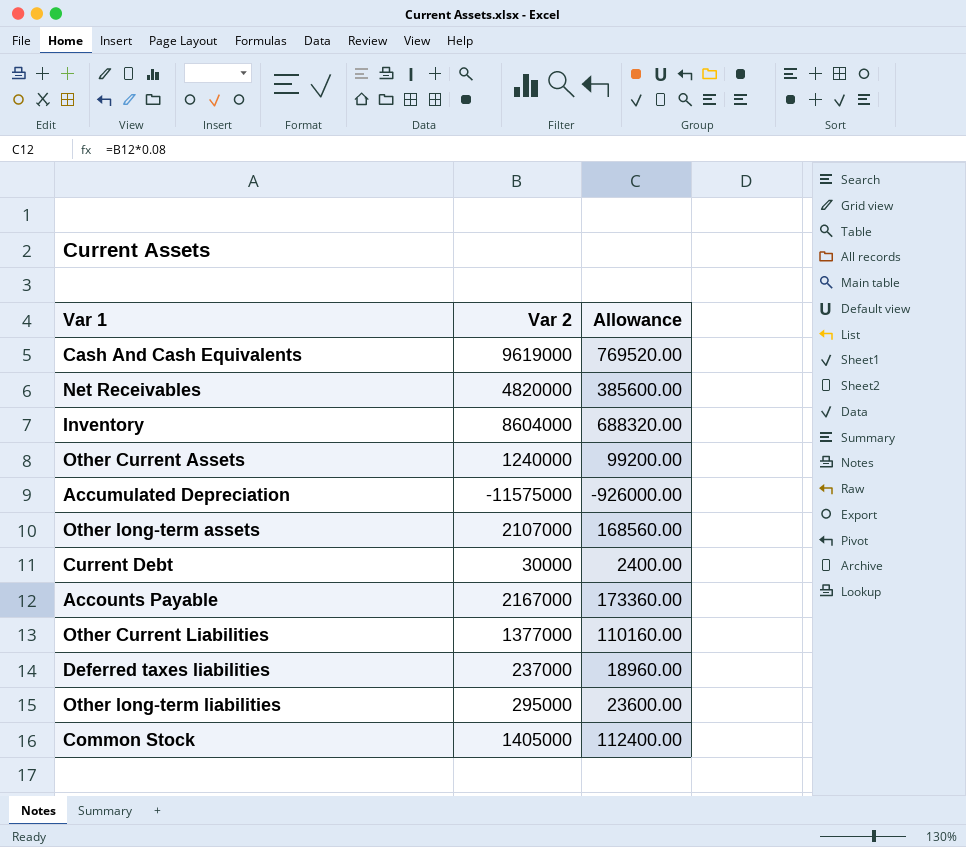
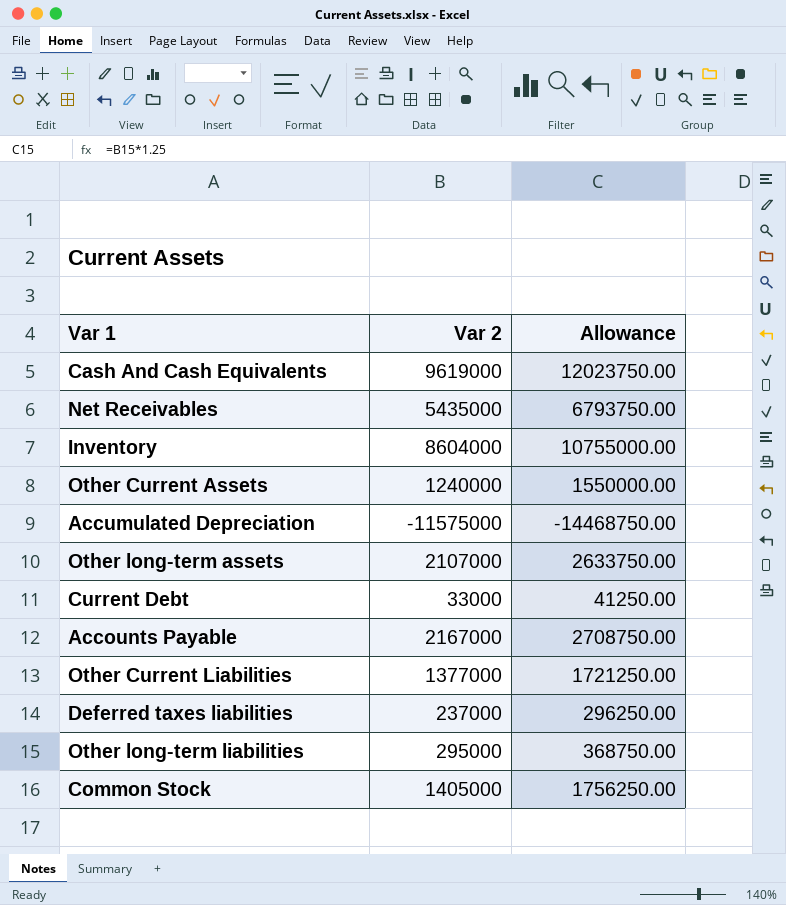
column Allowance | formula: [Var 2] * 0.08 -> [Var 2] * 1.25
Net Receivables | Var 2: 4820000 -> 5435000
Current Debt | Var 2: 30000 -> 33000

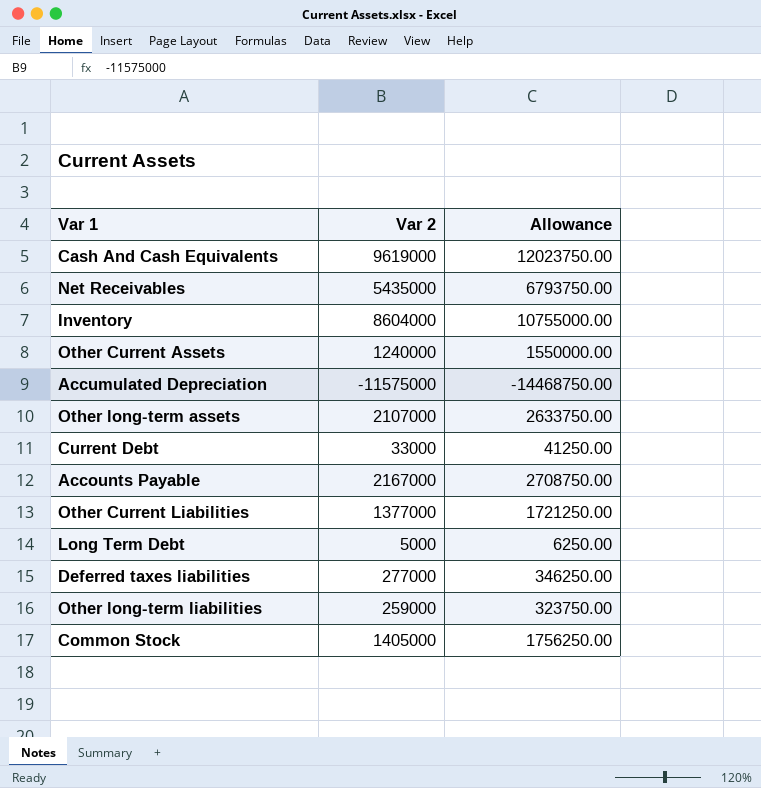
row Long Term Debt: none -> 5000 | 6250.00
Deferred taxes liabilities | Var 2: 237000 -> 277000
Deferred taxes liabilities | Allowance: 296250.00 -> 346250.00
Other long-term liabilities | Var 2: 295000 -> 259000
Other long-term liabilities | Allowance: 368750.00 -> 323750.00

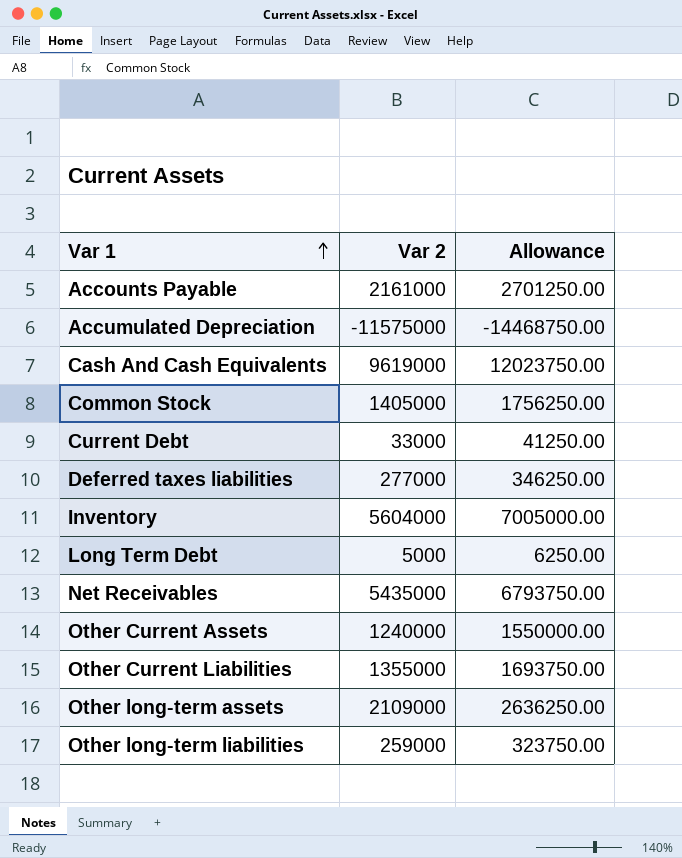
row order: none -> Var 1 ascending
Accounts Payable | Var 2: 2167000 -> 2161000
Accounts Payable | Allowance: 2708750.00 -> 2701250.00
Inventory | Var 2: 8604000 -> 5604000
Inventory | Allowance: 10755000.00 -> 7005000.00
Other Current Liabilities | Var 2: 1377000 -> 1355000
Other Current Liabilities | Allowance: 1721250.00 -> 1693750.00
Other long-term assets | Var 2: 2107000 -> 2109000
Other long-term assets | Allowance: 2633750.00 -> 2636250.00

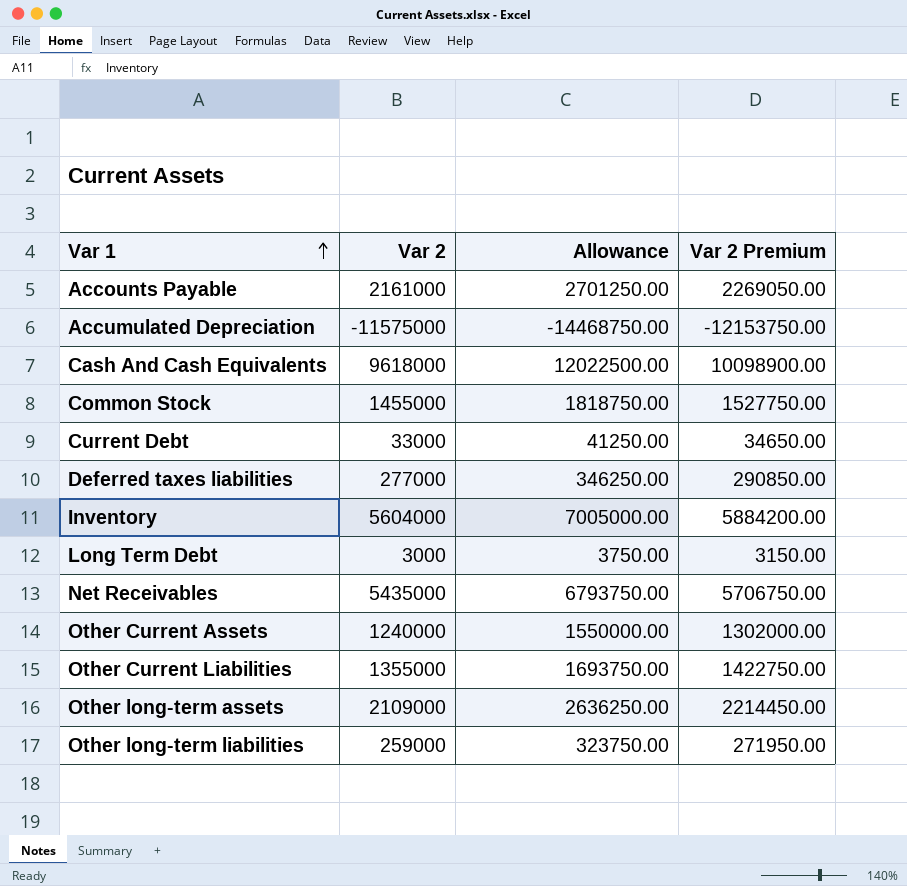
column Var 2 Premium | formula: none -> [Var 2] * 1.05
Cash And Cash Equivalents | Var 2: 9619000 -> 9618000
Cash And Cash Equivalents | Allowance: 12023750.00 -> 12022500.00
Common Stock | Var 2: 1405000 -> 1455000
Common Stock | Allowance: 1756250.00 -> 1818750.00
Long Term Debt | Var 2: 5000 -> 3000
Long Term Debt | Allowance: 6250.00 -> 3750.00

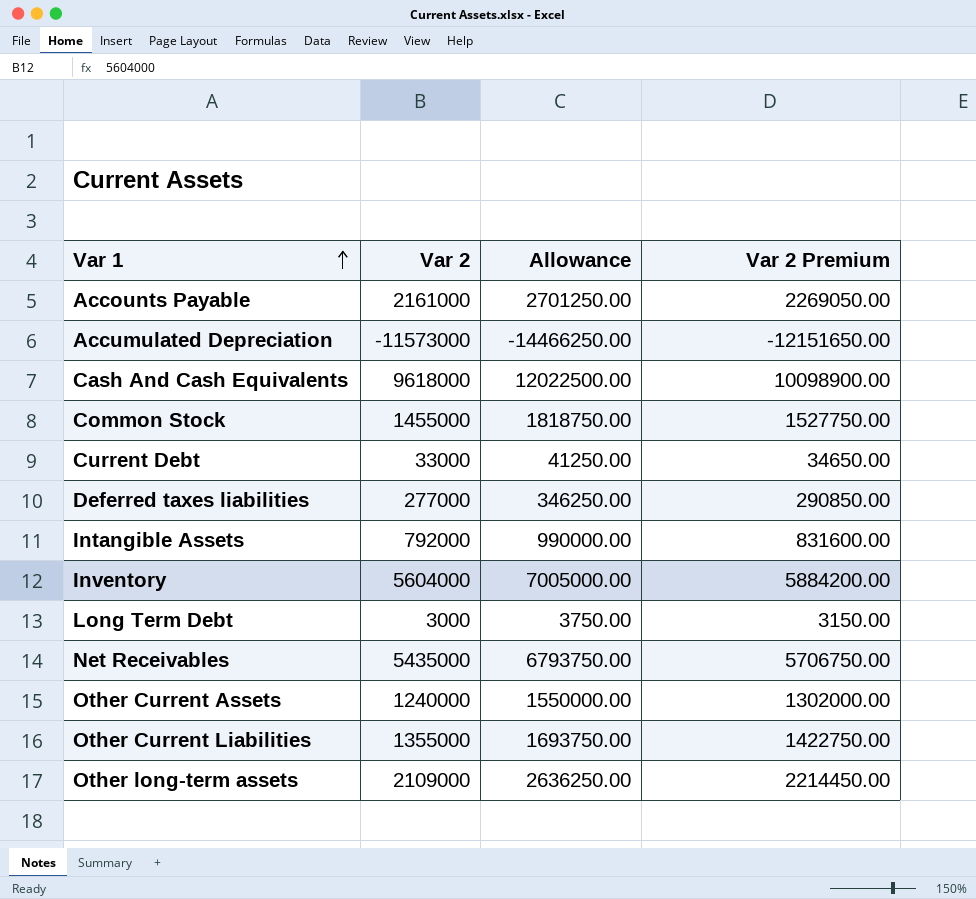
row Other long-term liabilities: 259000 | 323750.00 | 271950.00 -> none
Accumulated Depreciation | Var 2: -11575000 -> -11573000
Accumulated Depreciation | Allowance: -14468750.00 -> -14466250.00
Accumulated Depreciation | Var 2 Premium: -12153750.00 -> -12151650.00
row Intangible Assets: none -> 792000 | 990000.00 | 831600.00

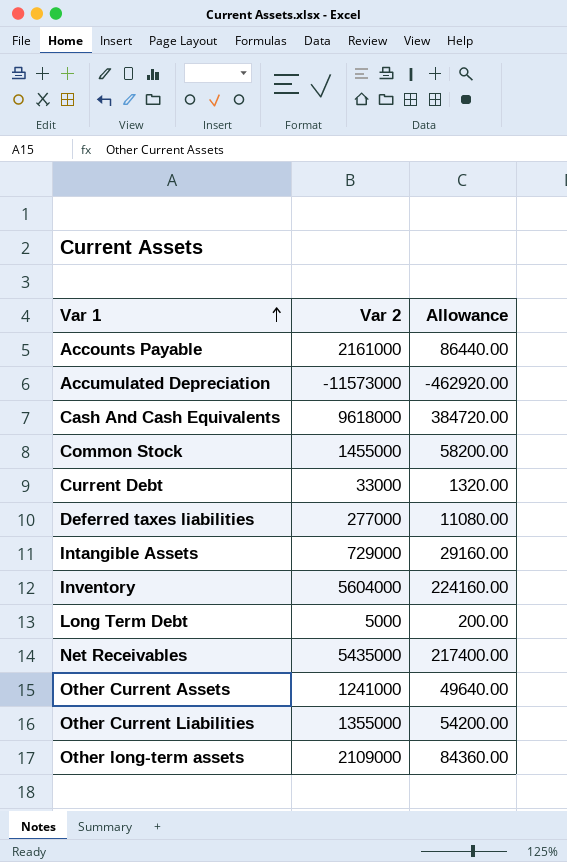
column Var 2 Premium | formula: [Var 2] * 1.05 -> none
column Allowance | formula: [Var 2] * 1.25 -> [Var 2] * 0.04
Intangible Assets | Var 2: 792000 -> 729000
Long Term Debt | Var 2: 3000 -> 5000
Other Current Assets | Var 2: 1240000 -> 1241000

